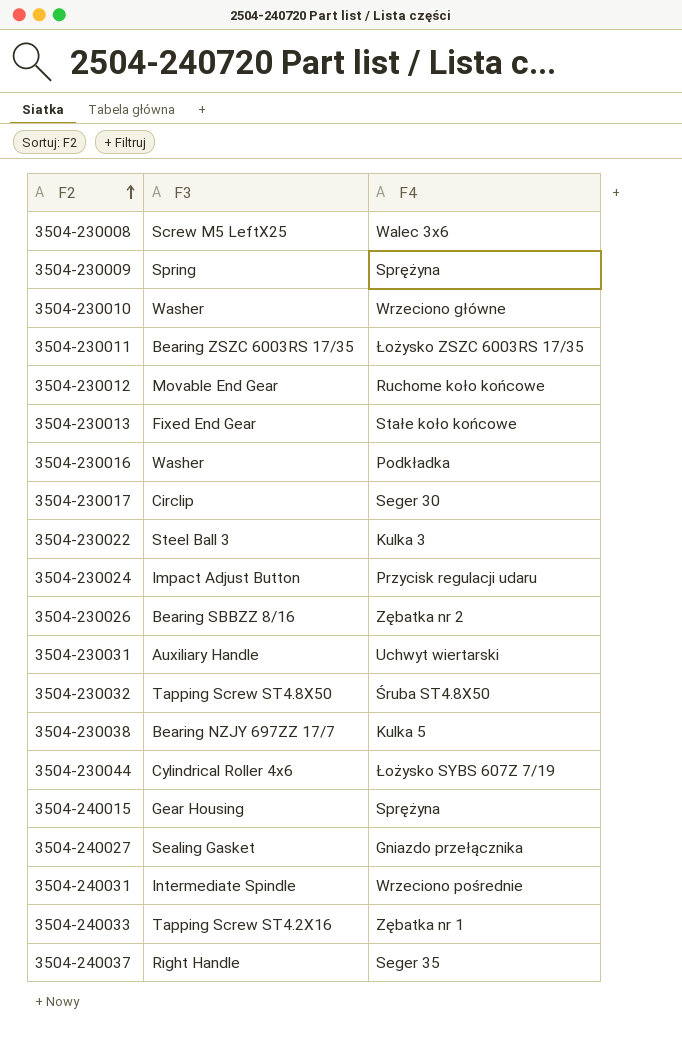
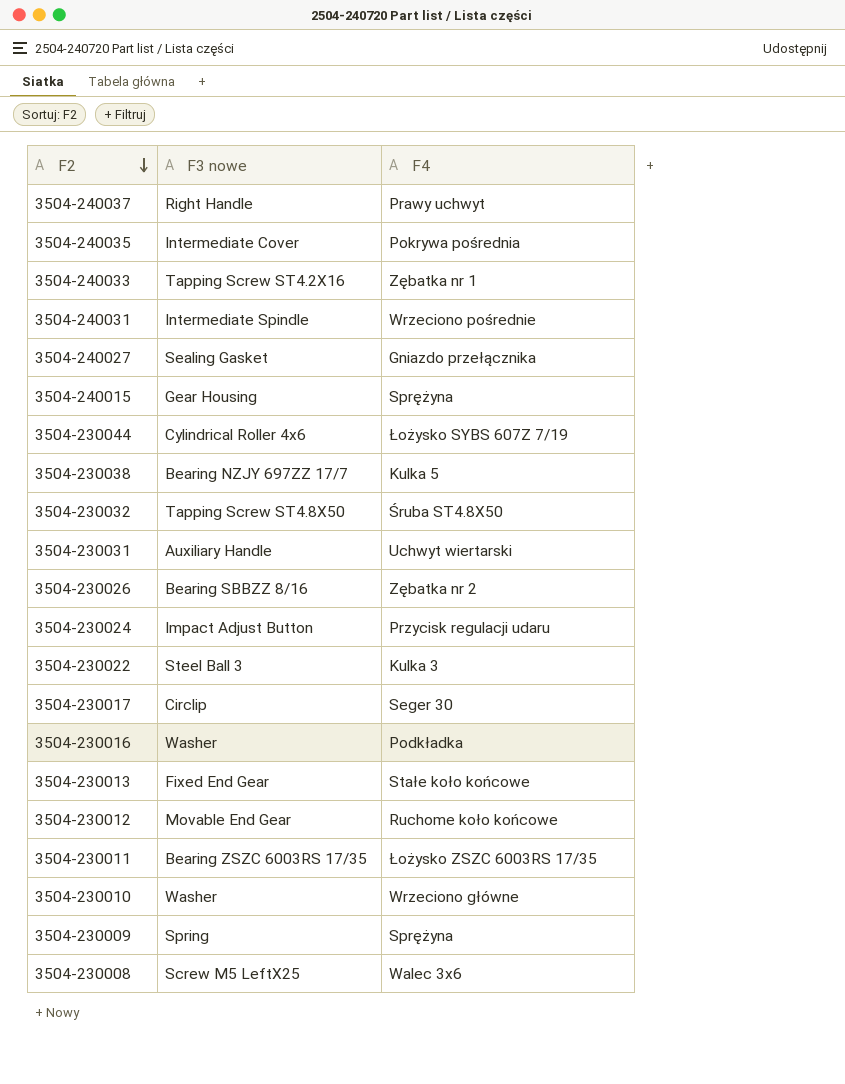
row order: F2 ascending -> F2 descending
column name: F3 -> F3 nowe
3504-240037 | F4: Seger 35 -> Prawy uchwyt
row 3504-240035: none -> Intermediate Cover | Pokrywa pośrednia

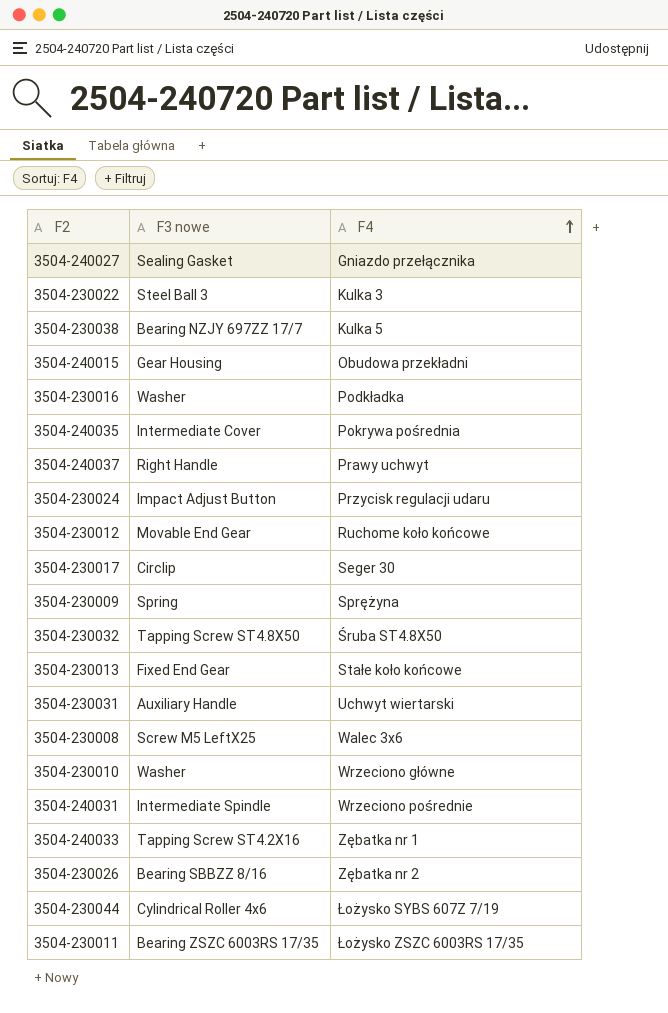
row order: F2 descending -> F4 ascending
3504-240015 | F4: Sprężyna -> Obudowa przekładni

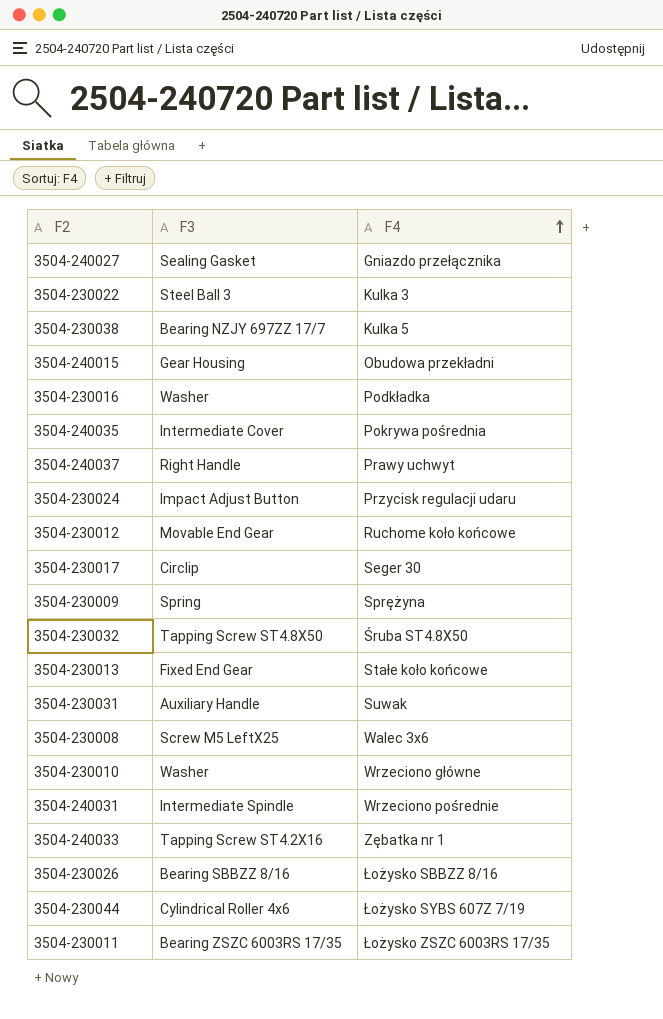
column name: F3 nowe -> F3
3504-230031 | F4: Uchwyt wiertarski -> Suwak
3504-230026 | F4: Zębatka nr 2 -> Łożysko SBBZZ 8/16

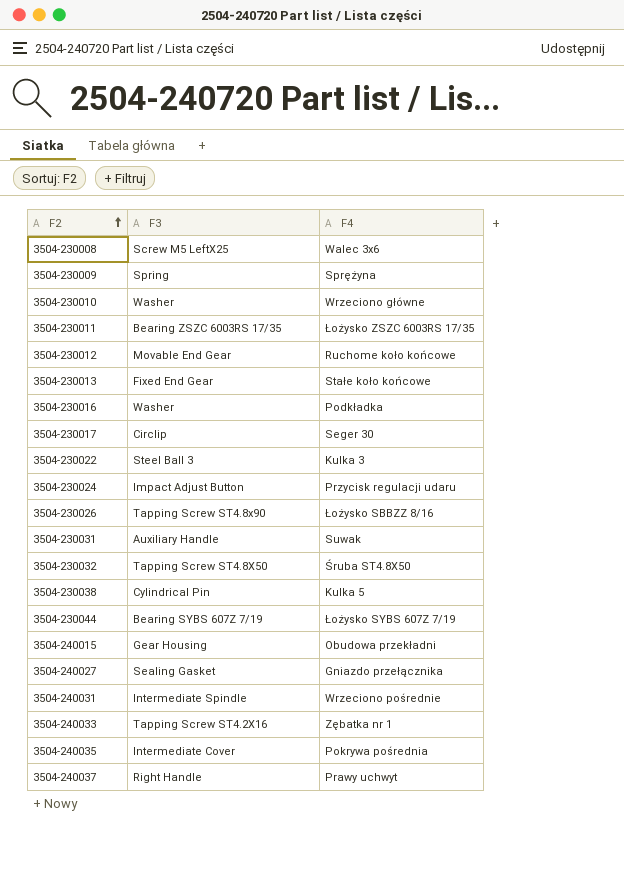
row order: F4 ascending -> F2 ascending
3504-230026 | F3: Bearing SBBZZ 8/16 -> Tapping Screw ST4.8x90
3504-230038 | F3: Bearing NZJY 697ZZ 17/7 -> Cylindrical Pin
3504-230044 | F3: Cylindrical Roller 4x6 -> Bearing SYBS 607Z 7/19

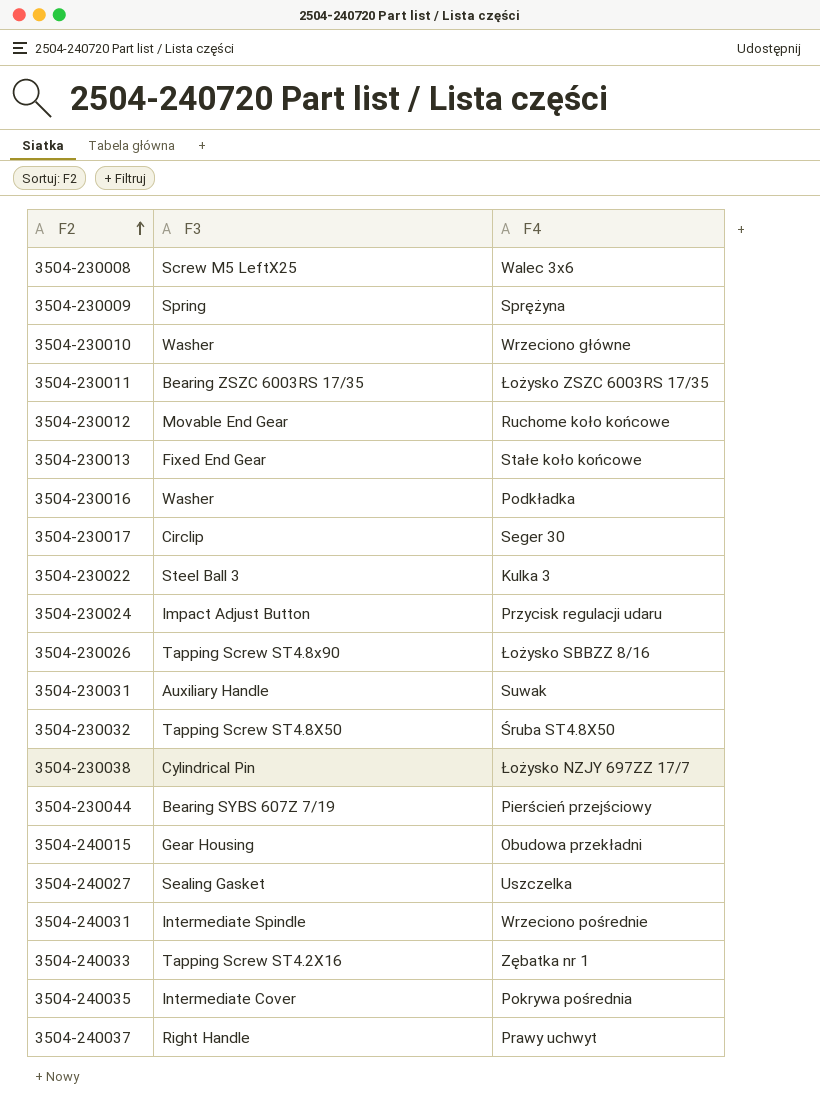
3504-230038 | F4: Kulka 5 -> Łożysko NZJY 697ZZ 17/7
3504-230044 | F4: Łożysko SYBS 607Z 7/19 -> Pierścień przejściowy
3504-240027 | F4: Gniazdo przełącznika -> Uszczelka

